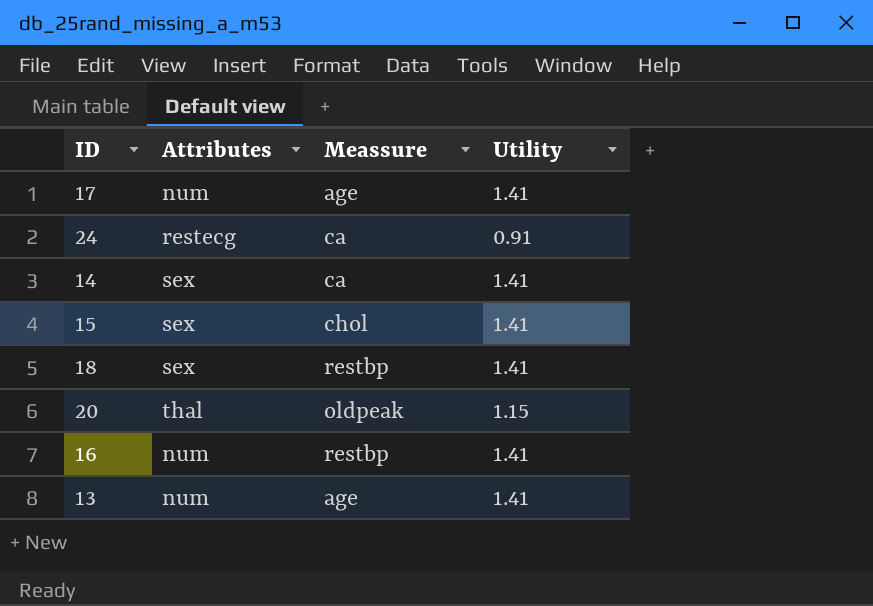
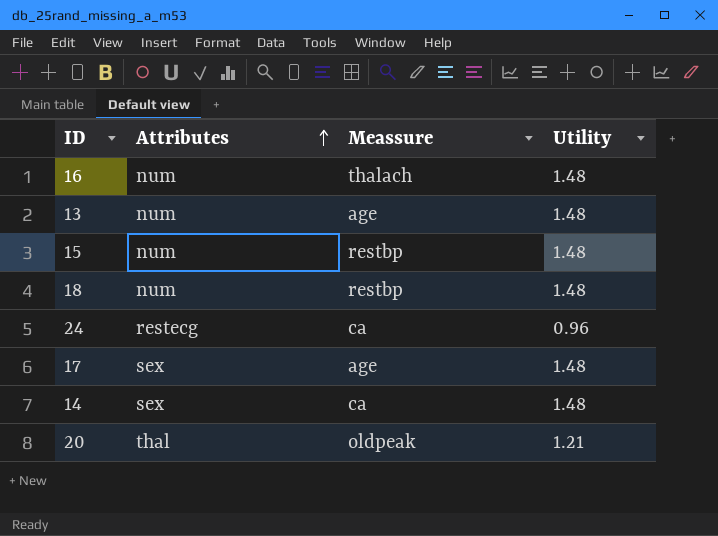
row order: none -> Attributes ascending
16 | Meassure: restbp -> thalach
16 | Utility: 1.41 -> 1.48
13 | Utility: 1.41 -> 1.48
15 | Attributes: sex -> num
15 | Meassure: chol -> restbp
15 | Utility: 1.41 -> 1.48
18 | Attributes: sex -> num
18 | Utility: 1.41 -> 1.48
24 | Utility: 0.91 -> 0.96
17 | Attributes: num -> sex
17 | Utility: 1.41 -> 1.48
14 | Utility: 1.41 -> 1.48
20 | Utility: 1.15 -> 1.21

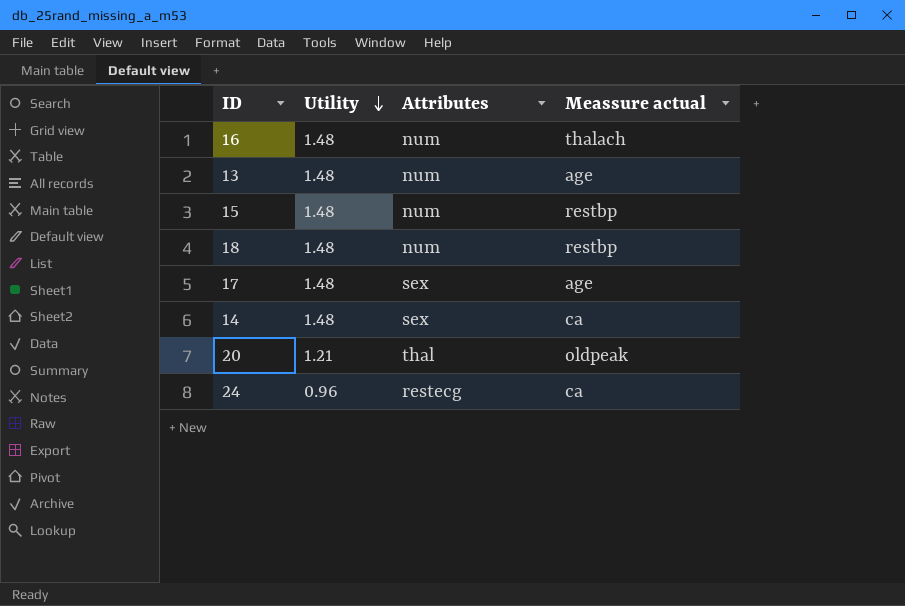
row order: Attributes ascending -> Utility descending
column Utility | position: 4 -> 2
column name: Meassure -> Meassure actual

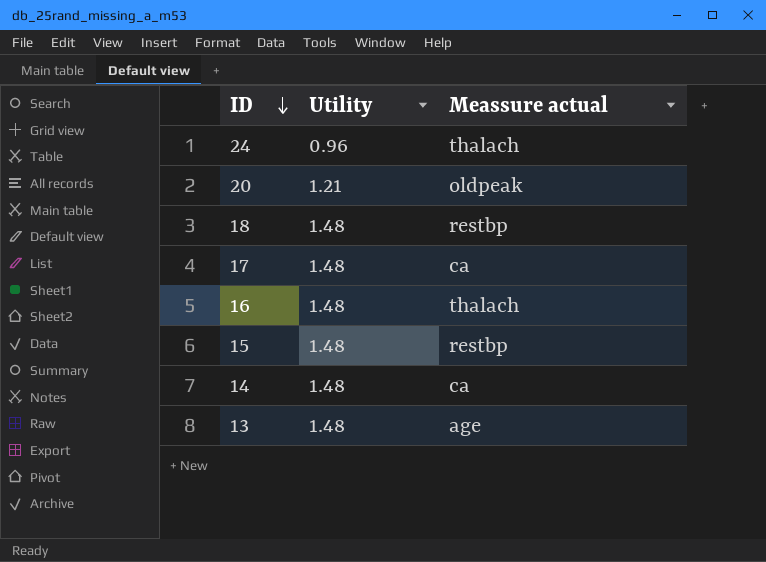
row order: Utility descending -> ID descending
column Attributes | position: 3 -> none
24 | Meassure actual: ca -> thalach
17 | Meassure actual: age -> ca

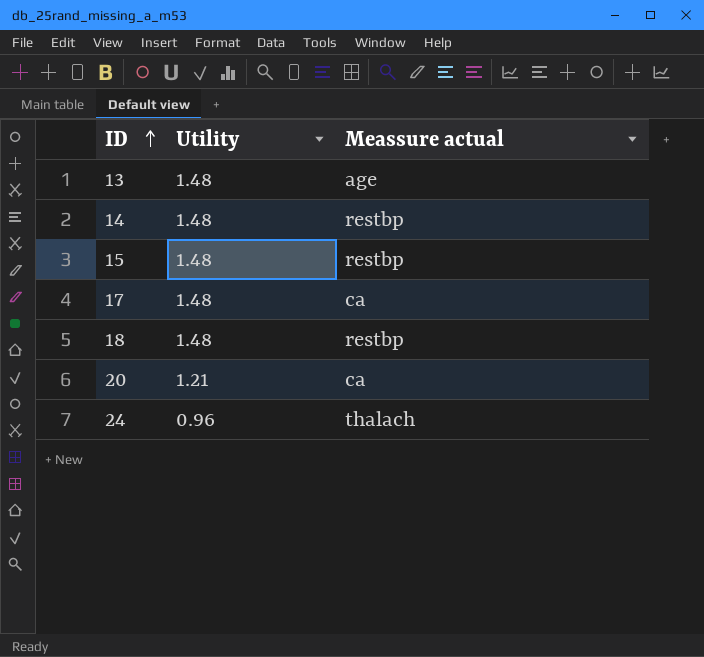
row order: ID descending -> ID ascending
row 16: 1.48 | thalach -> none
14 | Meassure actual: ca -> restbp
20 | Meassure actual: oldpeak -> ca

